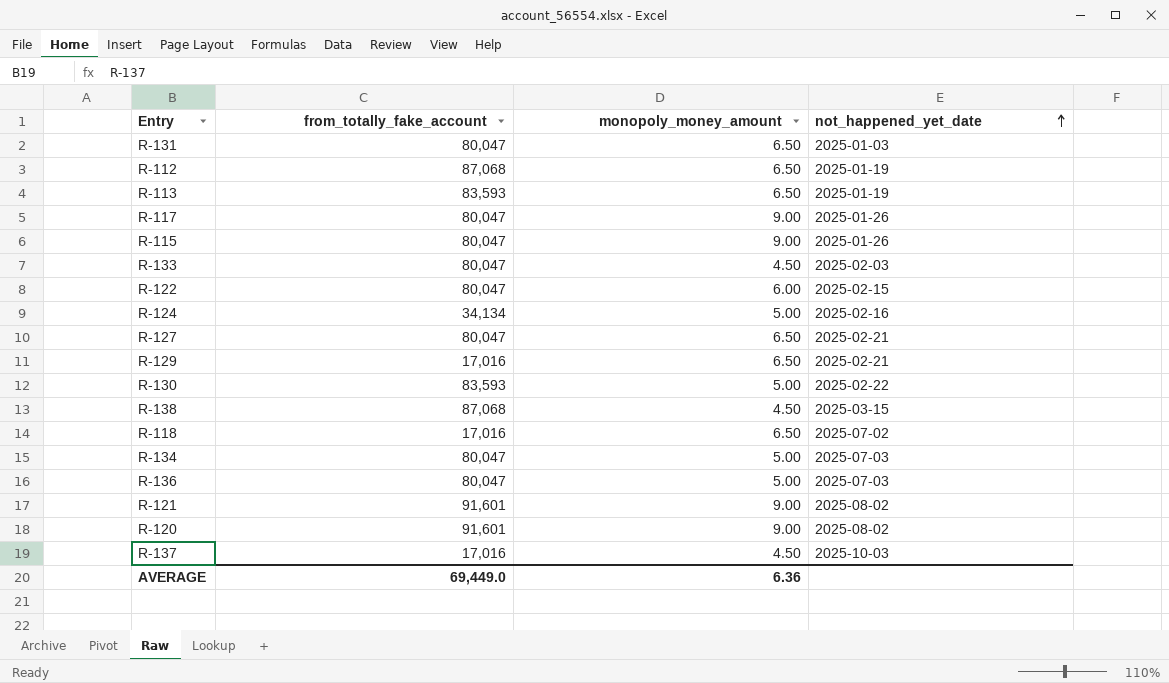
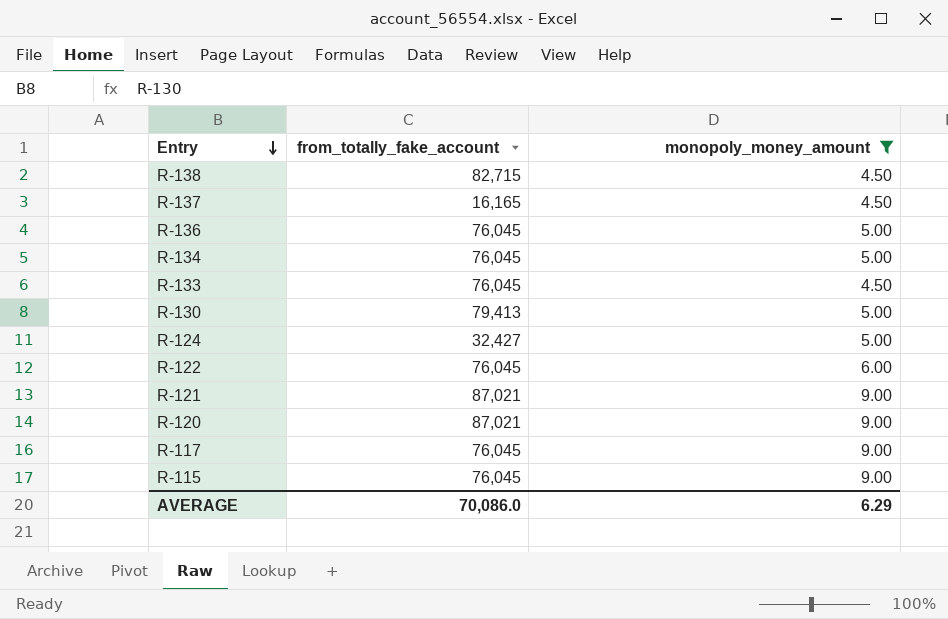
filter: none -> monopoly_money_amount != 6.50
row order: not_happened_yet_date ascending -> Entry descending
column not_happened_yet_date | position: 4 -> none
R-138 | from_totally_fake_account: 87,068 -> 82,715
R-137 | from_totally_fake_account: 17,016 -> 16,165
R-136 | from_totally_fake_account: 80,047 -> 76,045
R-134 | from_totally_fake_account: 80,047 -> 76,045
R-133 | from_totally_fake_account: 80,047 -> 76,045
R-130 | from_totally_fake_account: 83,593 -> 79,413
R-124 | from_totally_fake_account: 34,134 -> 32,427
R-122 | from_totally_fake_account: 80,047 -> 76,045
R-121 | from_totally_fake_account: 91,601 -> 87,021
R-120 | from_totally_fake_account: 91,601 -> 87,021
R-117 | from_totally_fake_account: 80,047 -> 76,045
R-115 | from_totally_fake_account: 80,047 -> 76,045
AVERAGE | from_totally_fake_account: 69,449.0 -> 70,086.0
AVERAGE | monopoly_money_amount: 6.36 -> 6.29

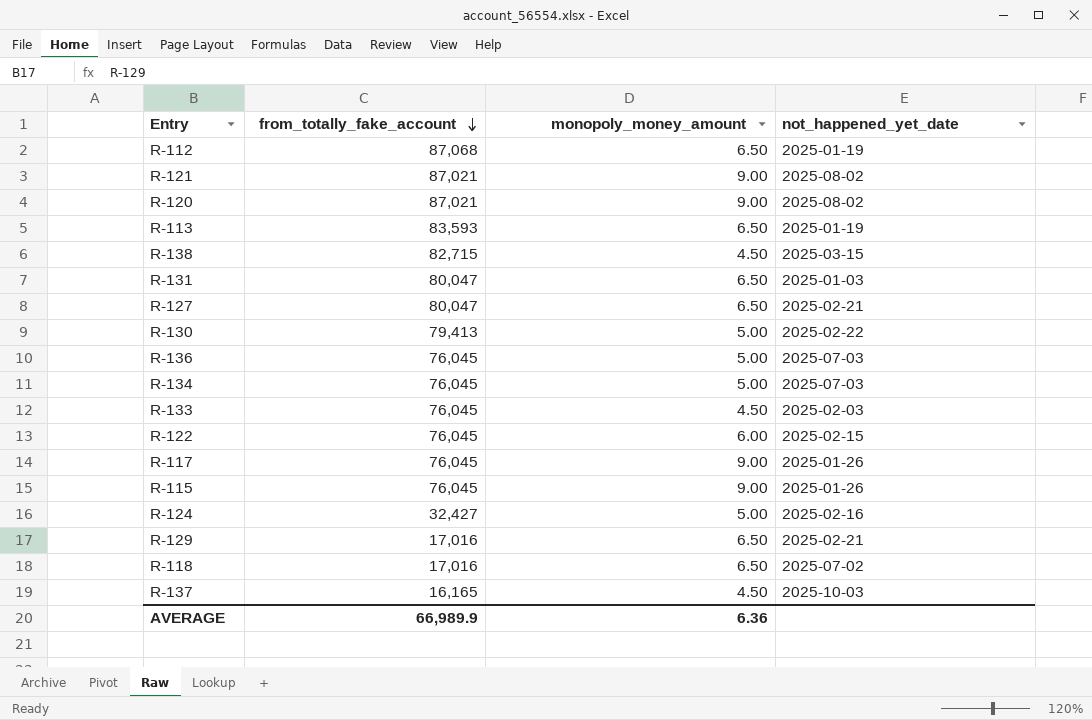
filter: monopoly_money_amount != 6.50 -> none
row order: Entry descending -> from_totally_fake_account descending
column not_happened_yet_date | position: none -> 4
AVERAGE | from_totally_fake_account: 70,086.0 -> 66,989.9
AVERAGE | monopoly_money_amount: 6.29 -> 6.36

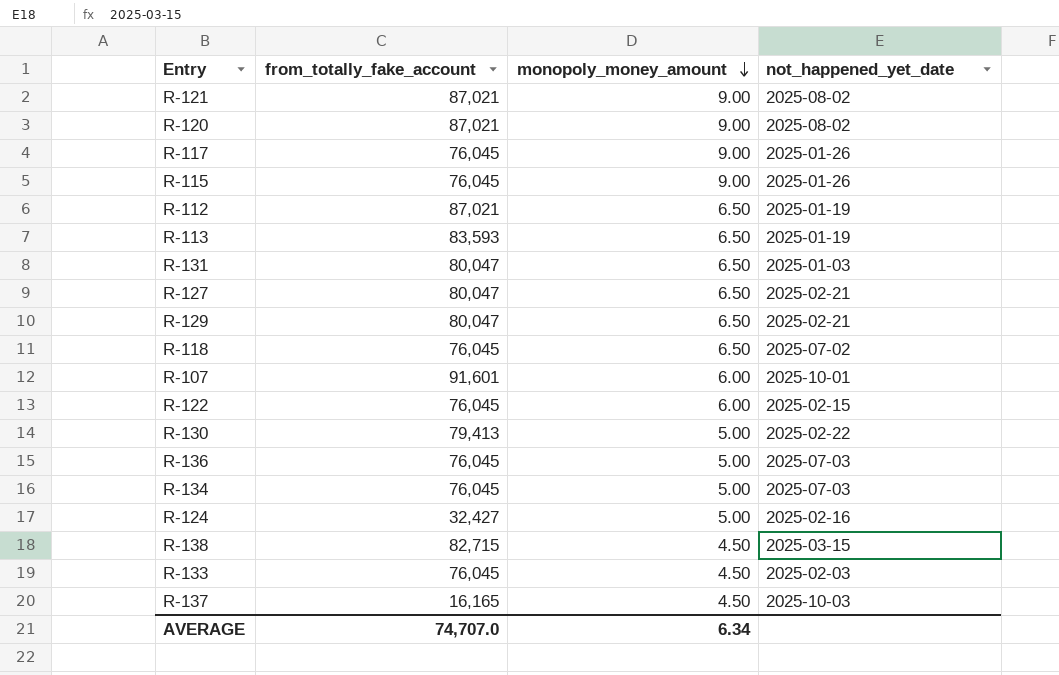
row order: from_totally_fake_account descending -> monopoly_money_amount descending
R-112 | from_totally_fake_account: 87,068 -> 87,021
R-129 | from_totally_fake_account: 17,016 -> 80,047
R-118 | from_totally_fake_account: 17,016 -> 76,045
row R-107: none -> 91,601 | 6.00 | 2025-10-01
AVERAGE | from_totally_fake_account: 66,989.9 -> 74,707.0
AVERAGE | monopoly_money_amount: 6.36 -> 6.34

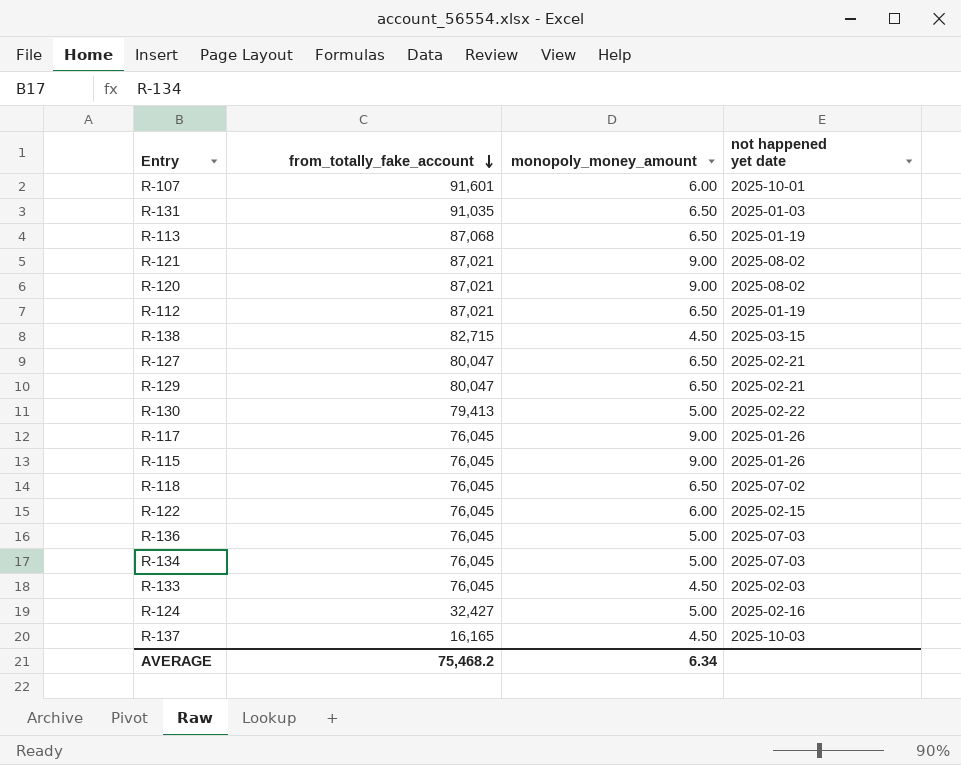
row order: monopoly_money_amount descending -> from_totally_fake_account descending
column name: not_happened_yet_date -> not happened yet date
R-131 | from_totally_fake_account: 80,047 -> 91,035
R-113 | from_totally_fake_account: 83,593 -> 87,068
AVERAGE | from_totally_fake_account: 74,707.0 -> 75,468.2

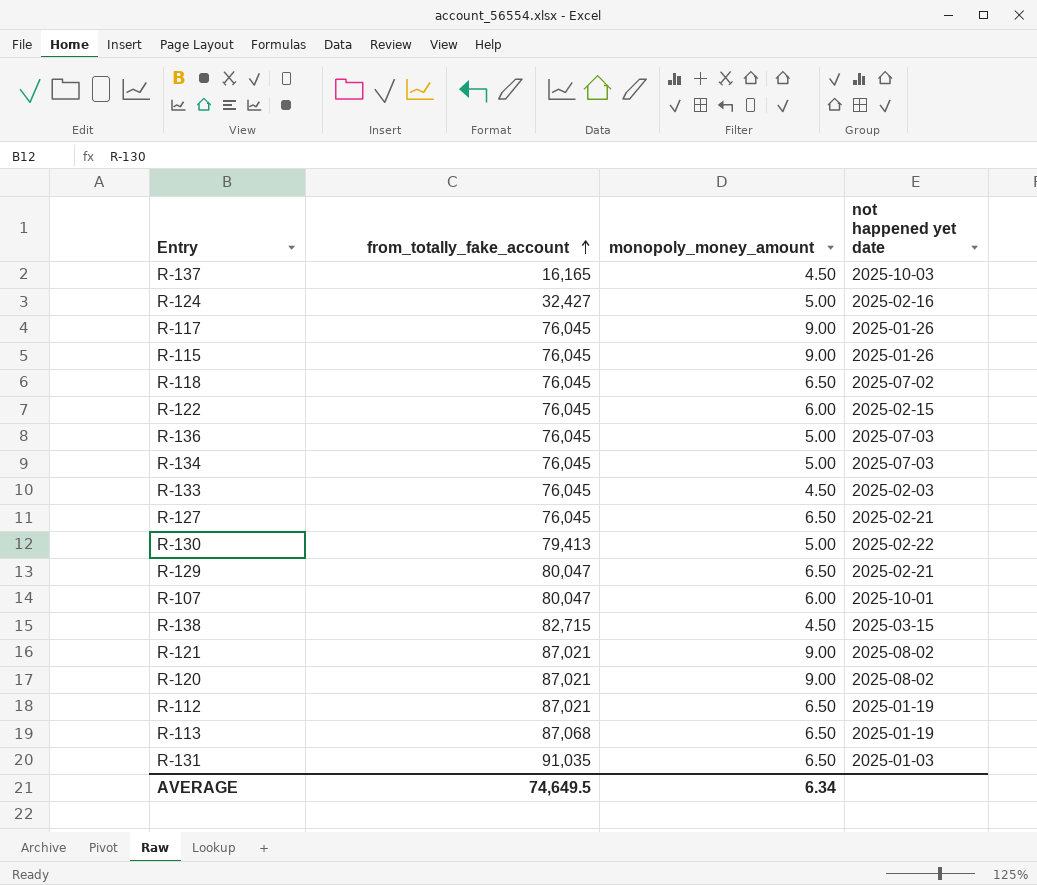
row order: from_totally_fake_account descending -> from_totally_fake_account ascending
R-127 | from_totally_fake_account: 80,047 -> 76,045
R-107 | from_totally_fake_account: 91,601 -> 80,047
AVERAGE | from_totally_fake_account: 75,468.2 -> 74,649.5

